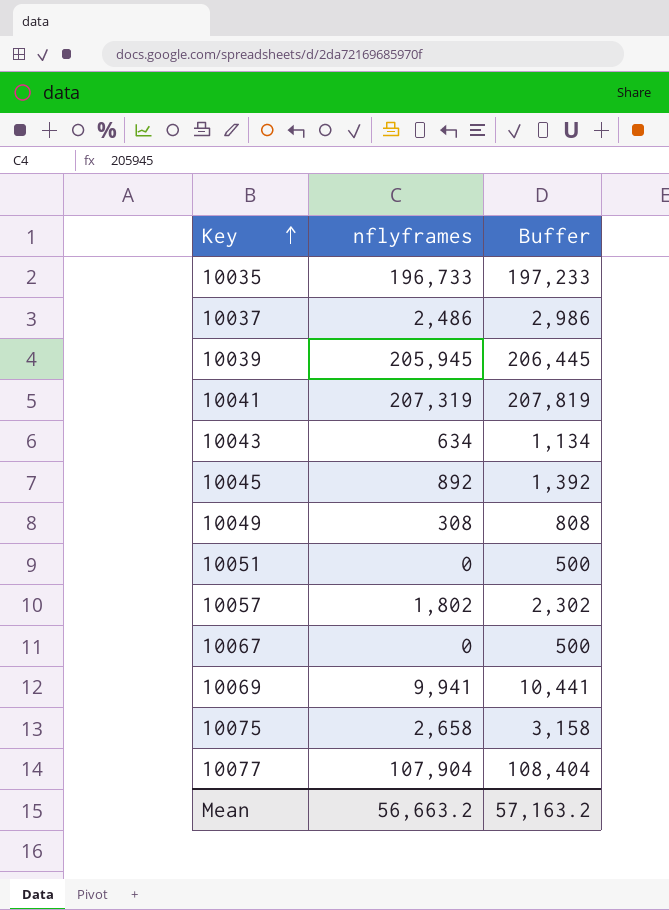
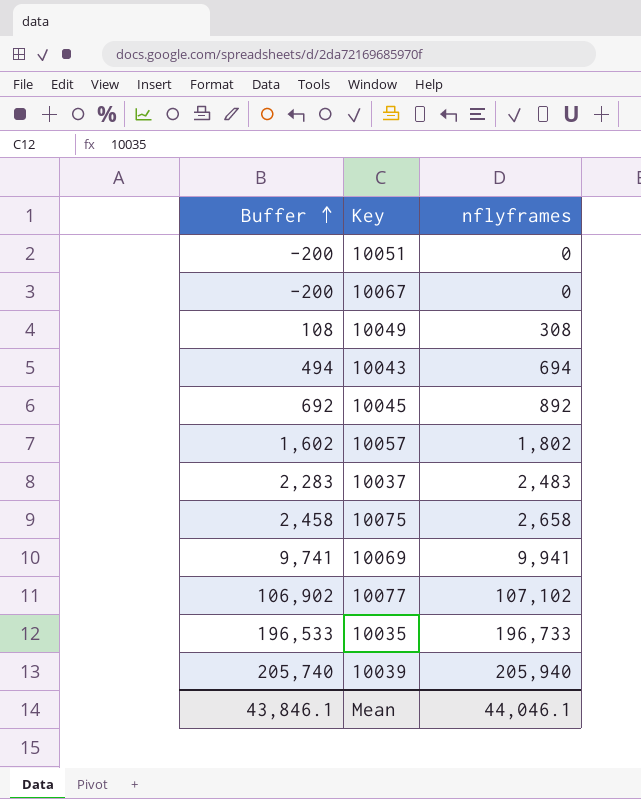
row order: Key ascending -> Buffer ascending
column Buffer | formula: [nflyframes] + 500 -> [nflyframes] - 200
column Buffer | position: 3 -> 1
row 10041: 207,319 | 207,819 -> none
10043 | nflyframes: 634 -> 694
10037 | nflyframes: 2,486 -> 2,483
10077 | nflyframes: 107,904 -> 107,102
10039 | nflyframes: 205,945 -> 205,940
Mean | Buffer: 57,163.2 -> 43,846.1
Mean | nflyframes: 56,663.2 -> 44,046.1

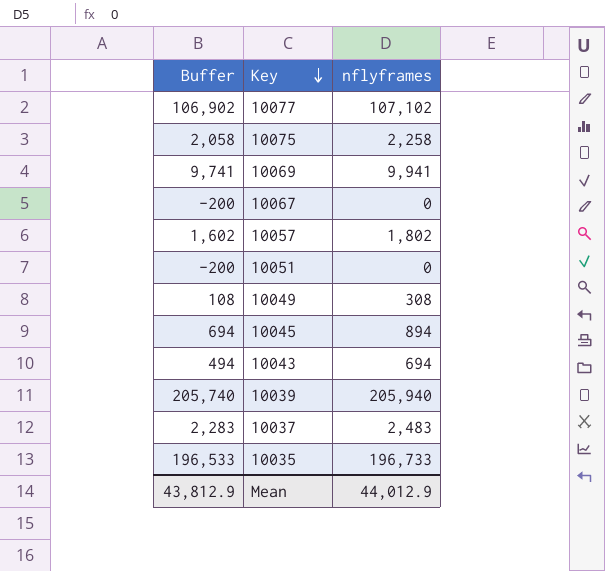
row order: Buffer ascending -> Key descending
10075 | Buffer: 2,458 -> 2,058
10075 | nflyframes: 2,658 -> 2,258
10045 | Buffer: 692 -> 694
10045 | nflyframes: 892 -> 894
Mean | Buffer: 43,846.1 -> 43,812.9
Mean | nflyframes: 44,046.1 -> 44,012.9

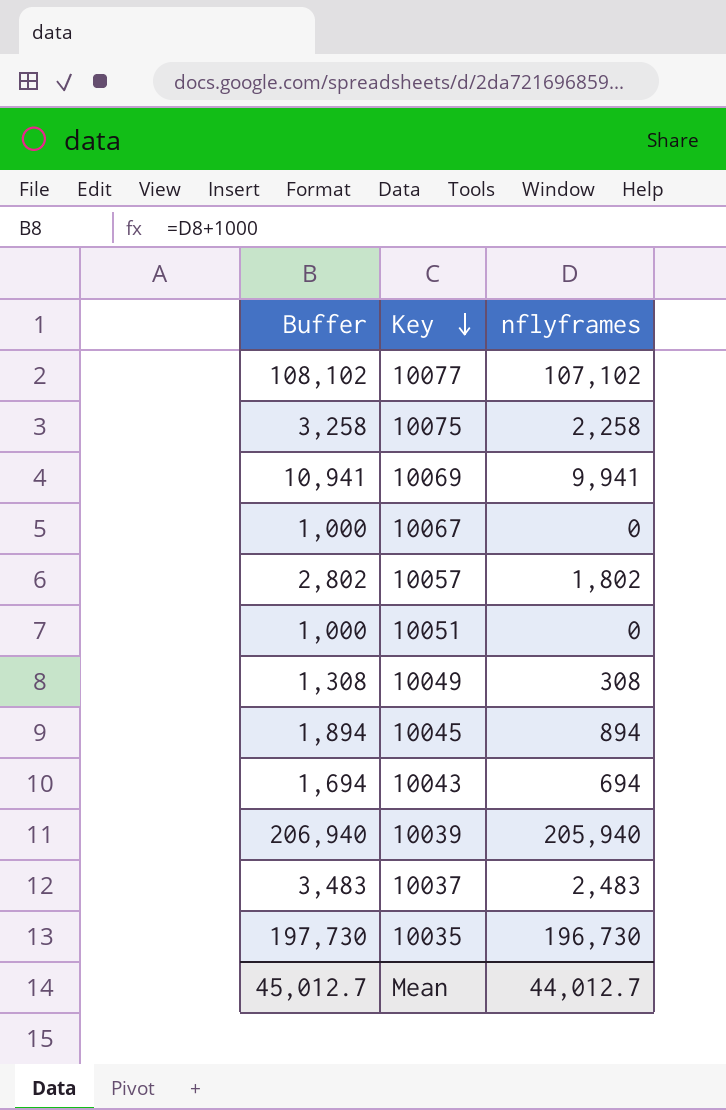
column Buffer | formula: [nflyframes] - 200 -> [nflyframes] + 1000
10035 | nflyframes: 196,733 -> 196,730
Mean | Buffer: 43,812.9 -> 45,012.7
Mean | nflyframes: 44,012.9 -> 44,012.7

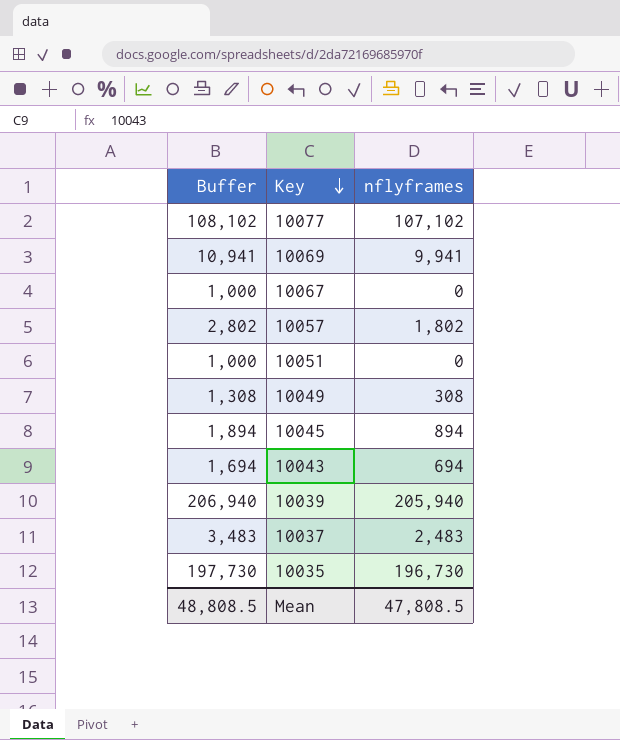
row 10075: 3,258 | 2,258 -> none
Mean | Buffer: 45,012.7 -> 48,808.5
Mean | nflyframes: 44,012.7 -> 47,808.5

